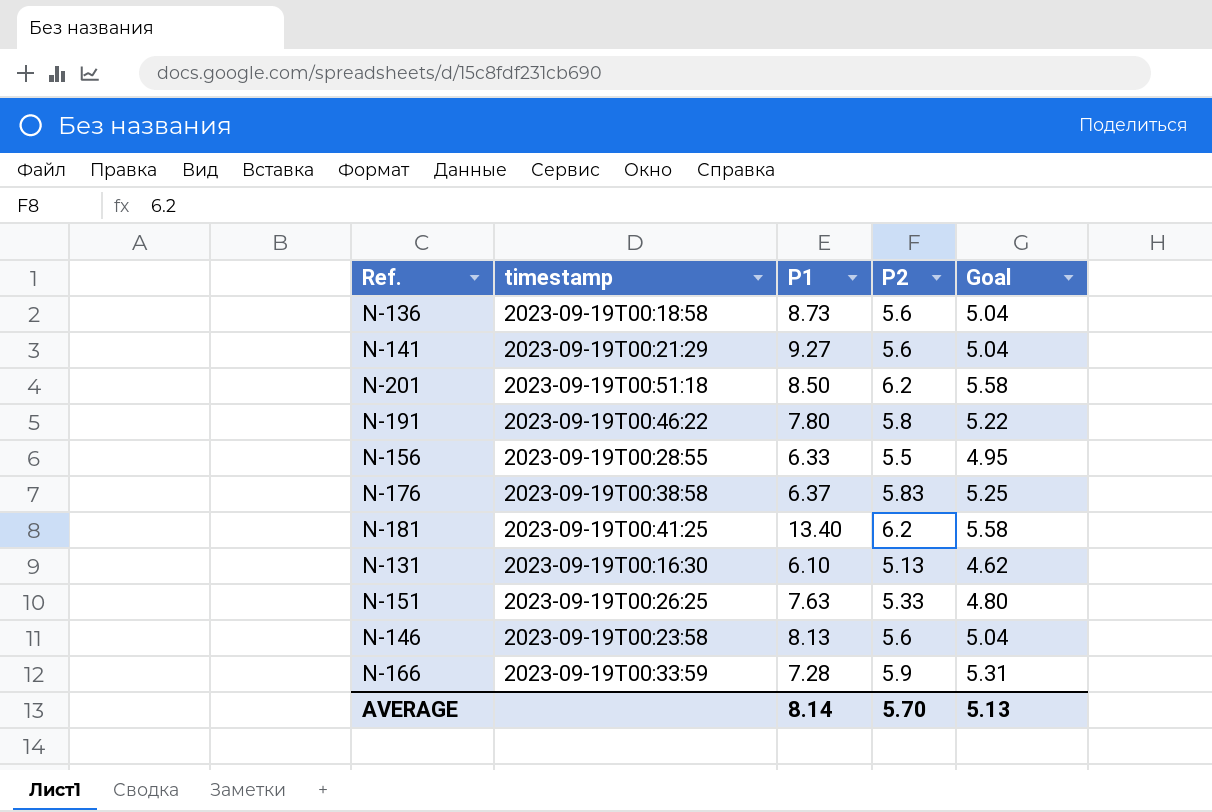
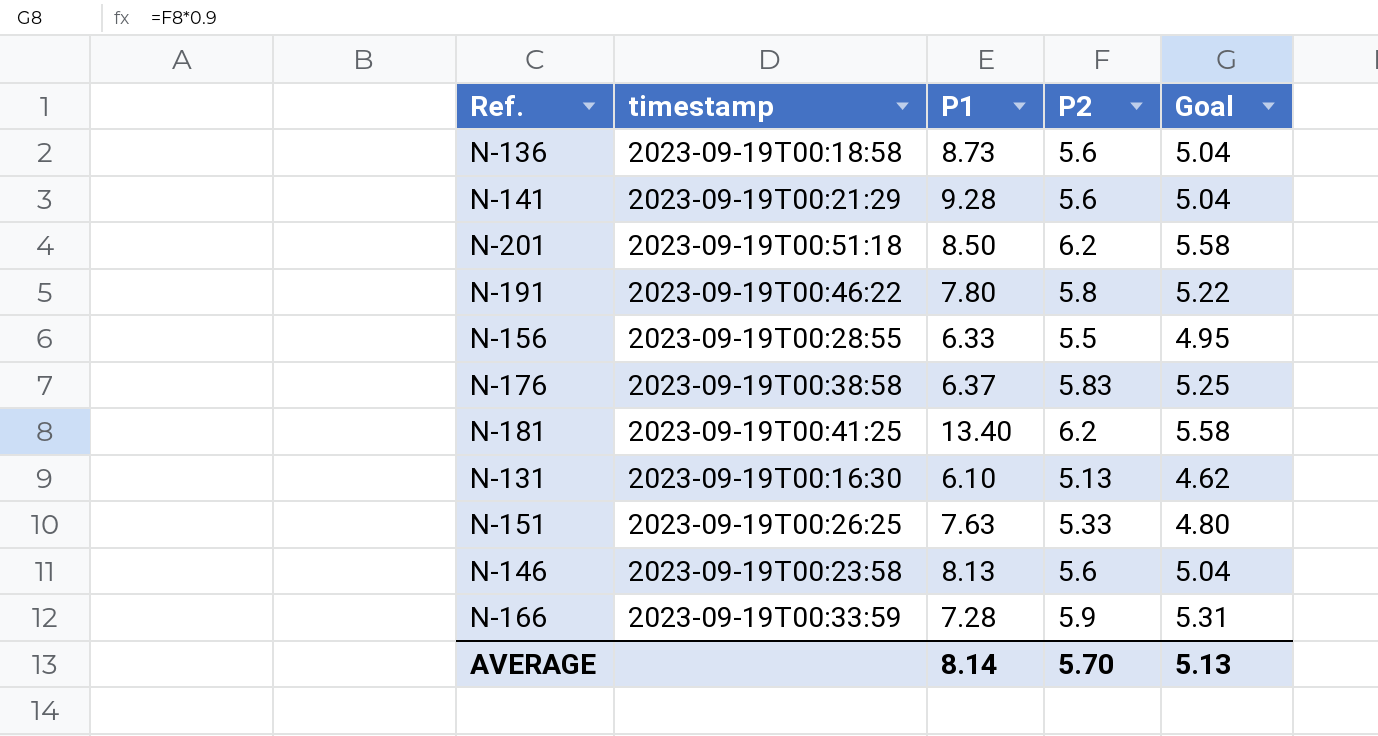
N-141 | P1: 9.27 -> 9.28

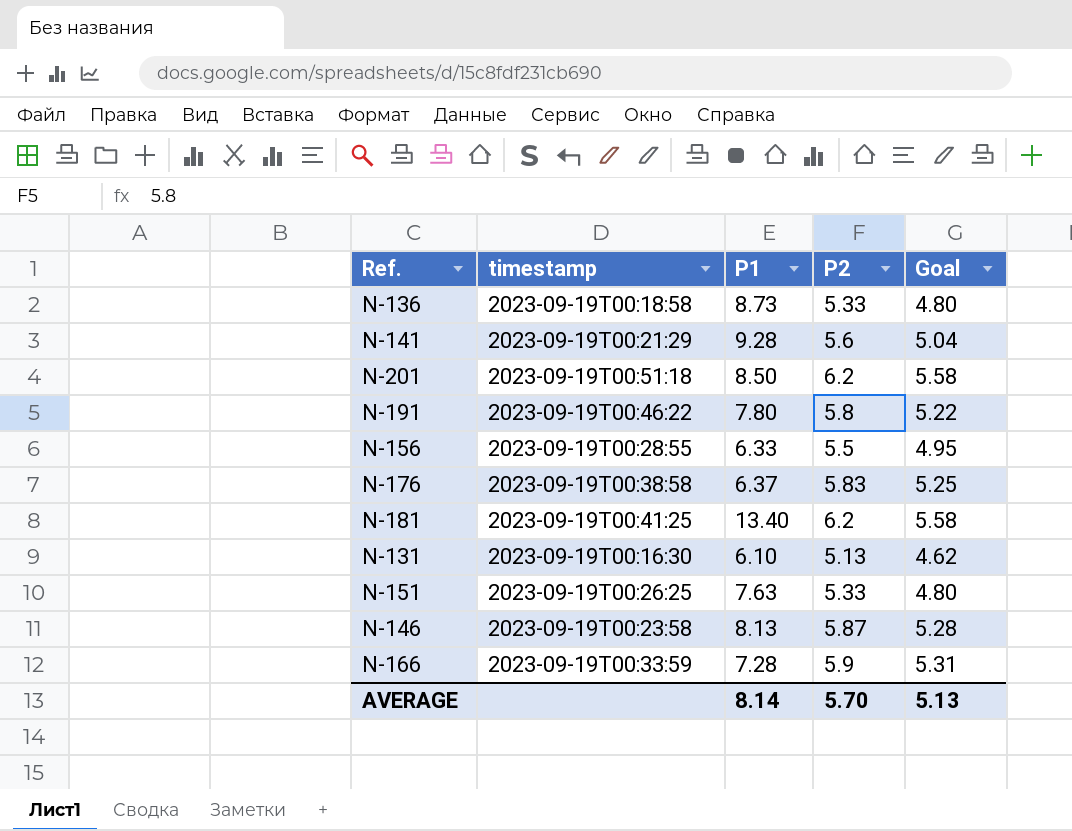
N-136 | P2: 5.6 -> 5.33
N-136 | Goal: 5.04 -> 4.80
N-146 | P2: 5.6 -> 5.87
N-146 | Goal: 5.04 -> 5.28

